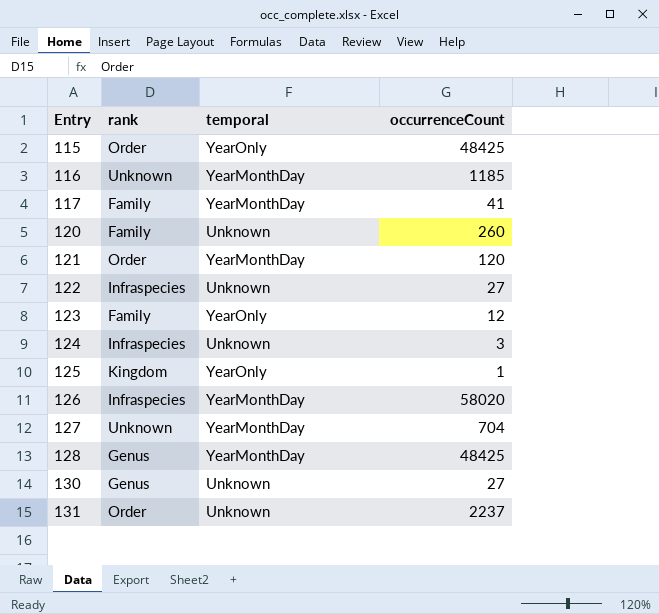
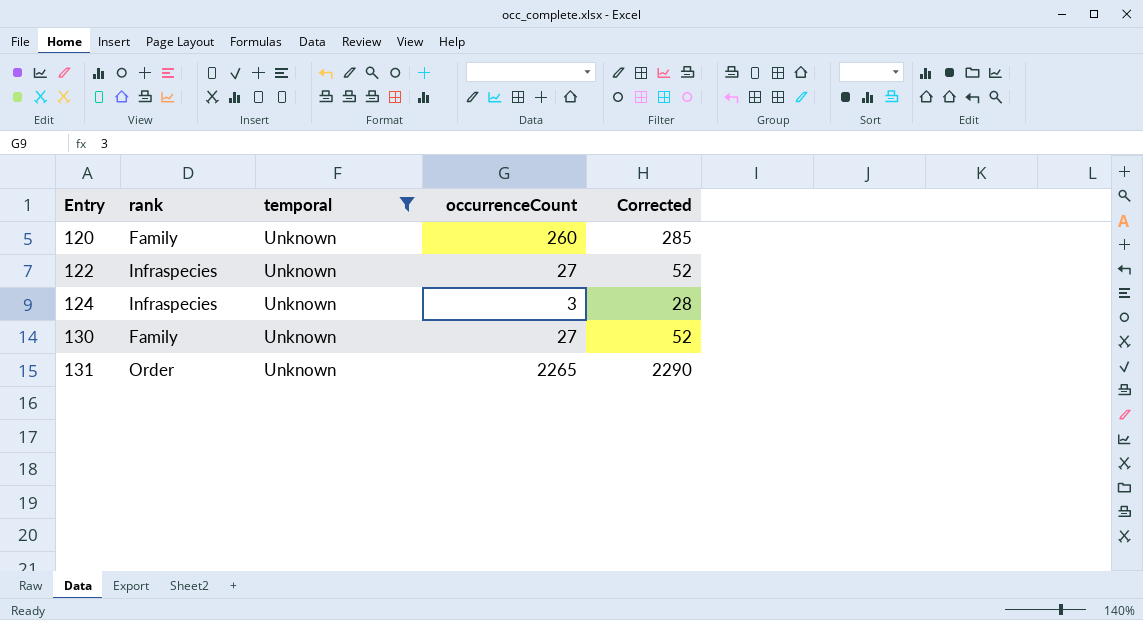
filter: none -> temporal = Unknown
column Corrected | formula: none -> [occurrenceCount] + 25
130 | rank: Genus -> Family
131 | occurrenceCount: 2237 -> 2265

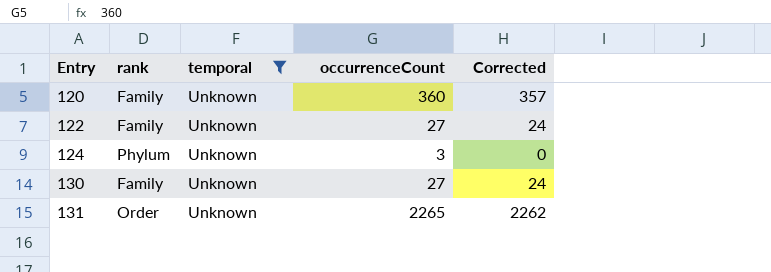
column Corrected | formula: [occurrenceCount] + 25 -> [occurrenceCount] - 3
120 | occurrenceCount: 260 -> 360
122 | rank: Infraspecies -> Family
124 | rank: Infraspecies -> Phylum

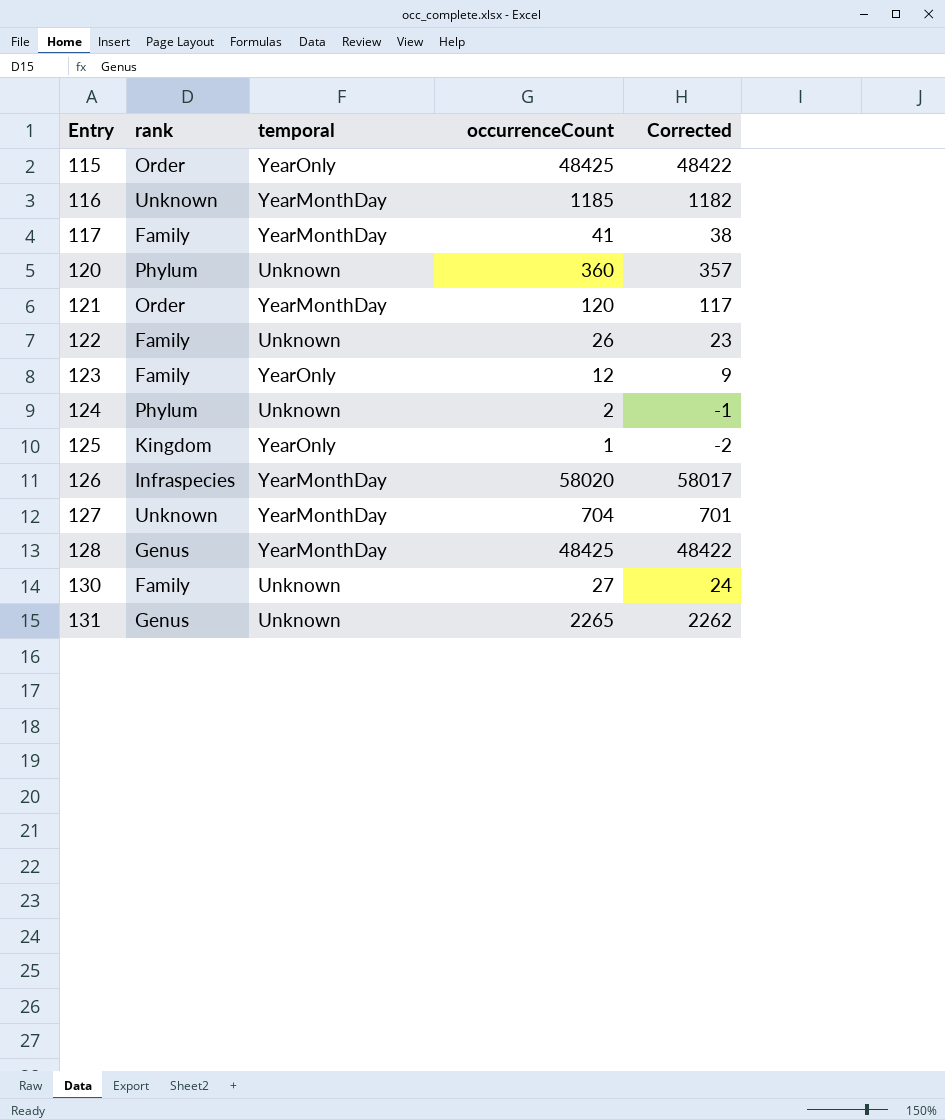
filter: temporal = Unknown -> none
120 | rank: Family -> Phylum
122 | occurrenceCount: 27 -> 26
122 | Corrected: 24 -> 23
124 | occurrenceCount: 3 -> 2
124 | Corrected: 0 -> -1
131 | rank: Order -> Genus

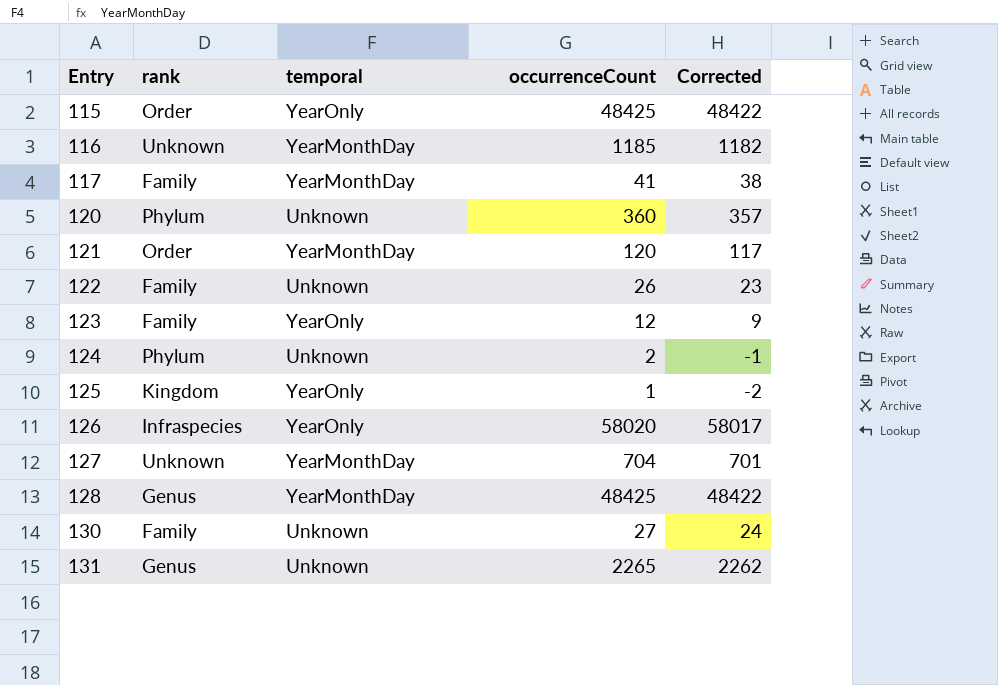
126 | temporal: YearMonthDay -> YearOnly

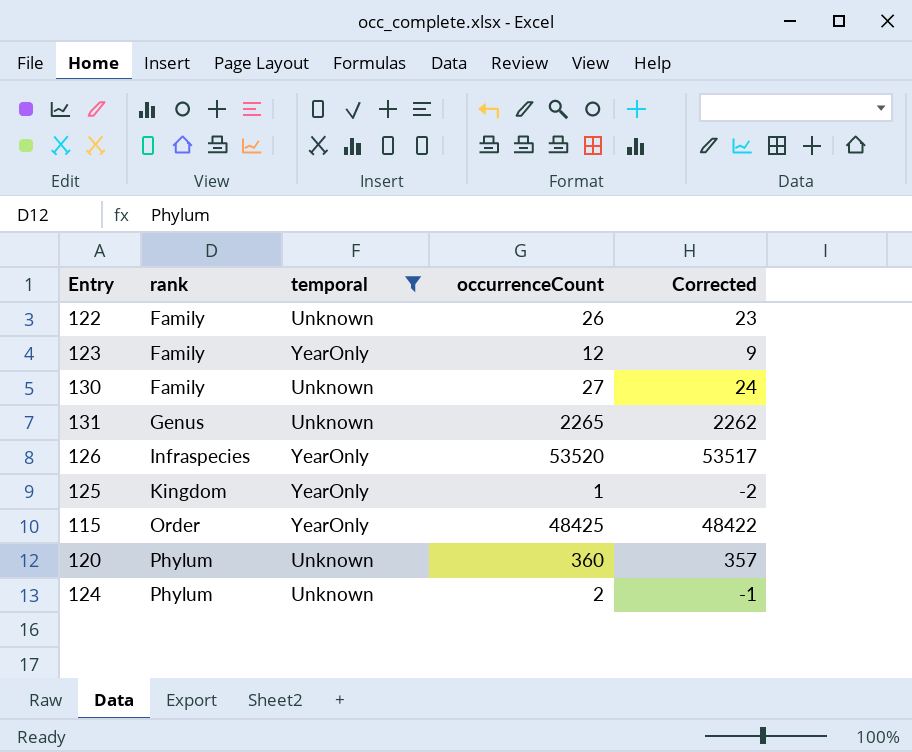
filter: none -> temporal != YearMonthDay
row order: Entry ascending -> rank ascending
126 | occurrenceCount: 58020 -> 53520
126 | Corrected: 58017 -> 53517

